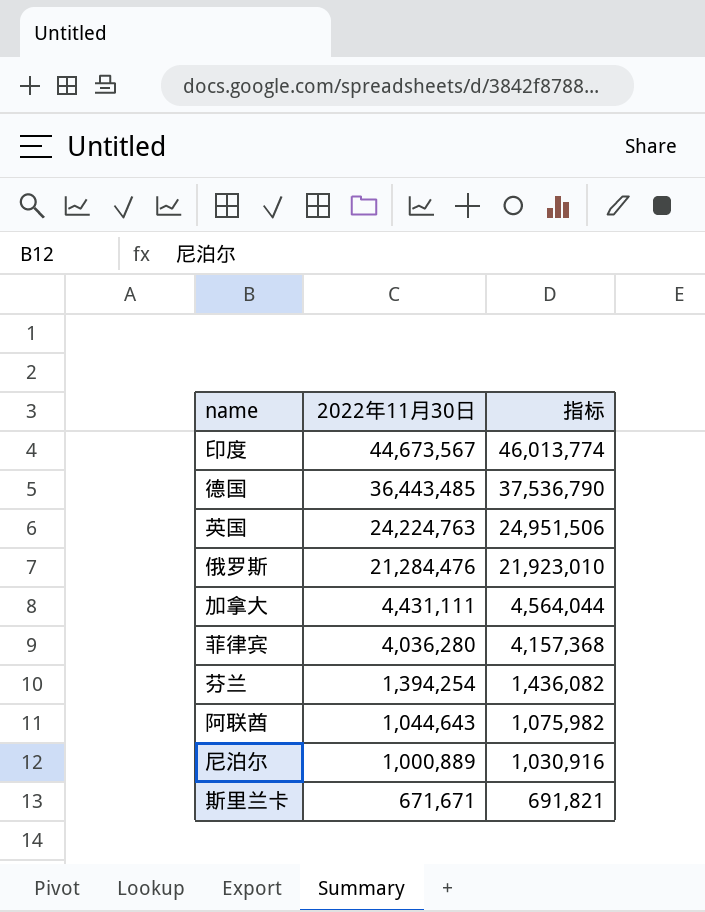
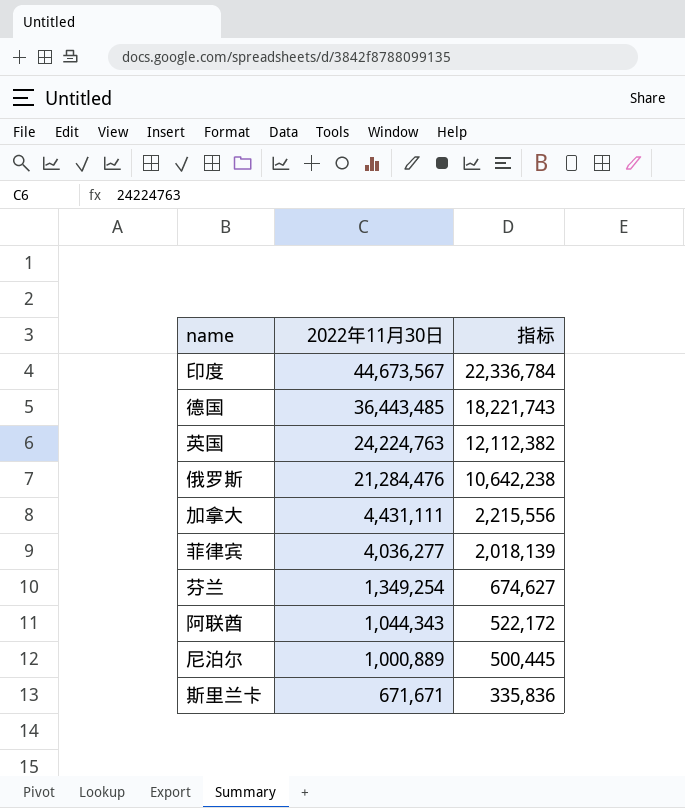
column 指标 | formula: [2022年11月30日] * 1.03 -> [2022年11月30日] * 0.5
菲律宾 | 2022年11月30日: 4,036,280 -> 4,036,277
芬兰 | 2022年11月30日: 1,394,254 -> 1,349,254
阿联酋 | 2022年11月30日: 1,044,643 -> 1,044,343

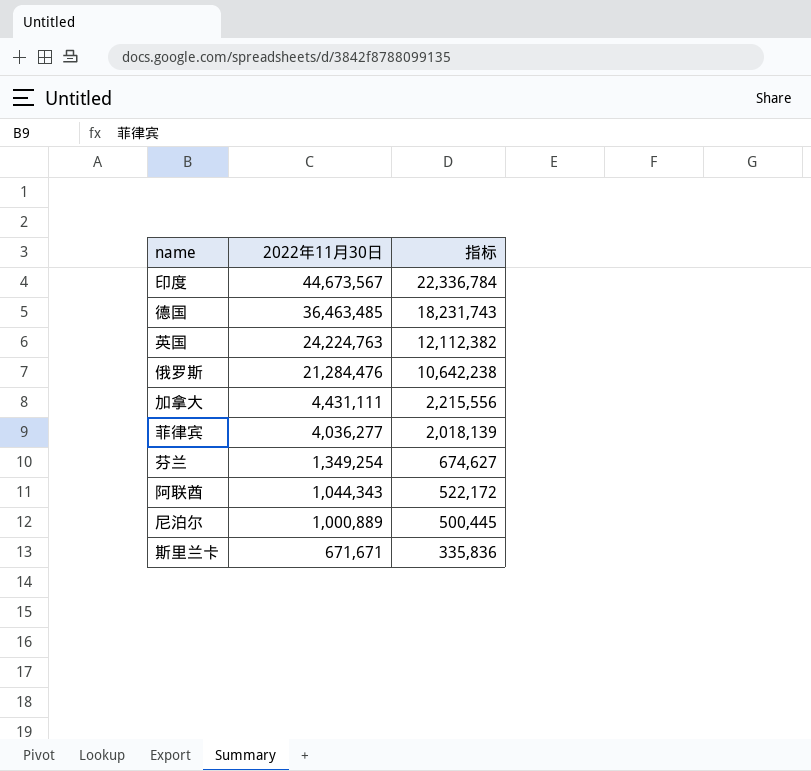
德国 | 2022年11月30日: 36,443,485 -> 36,463,485
德国 | 指标: 18,221,743 -> 18,231,743

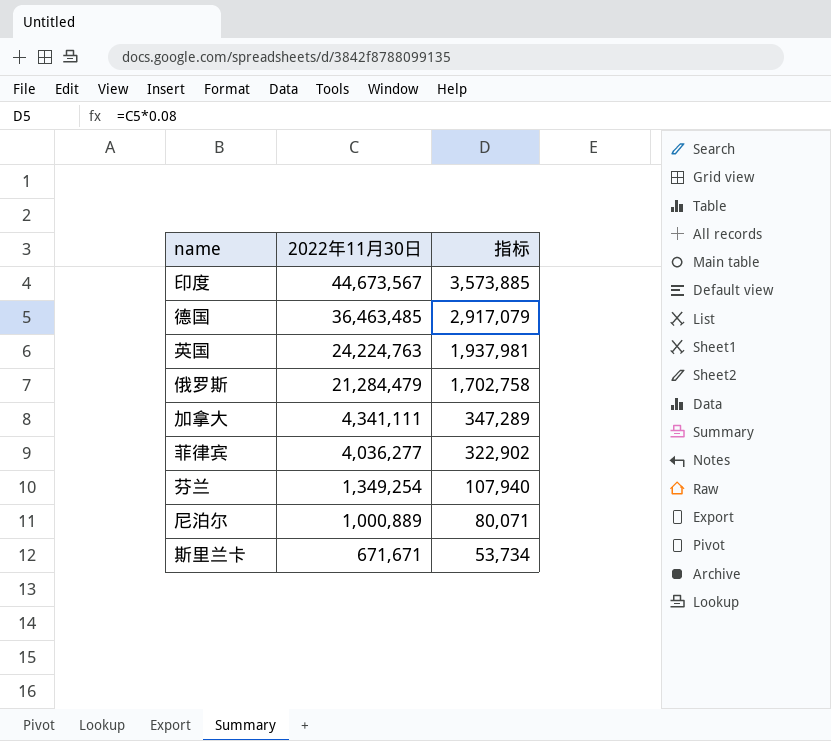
column 指标 | formula: [2022年11月30日] * 0.5 -> [2022年11月30日] * 0.08
row 阿联酋: 1,044,343 | 522,172 -> none
俄罗斯 | 2022年11月30日: 21,284,476 -> 21,284,479
加拿大 | 2022年11月30日: 4,431,111 -> 4,341,111

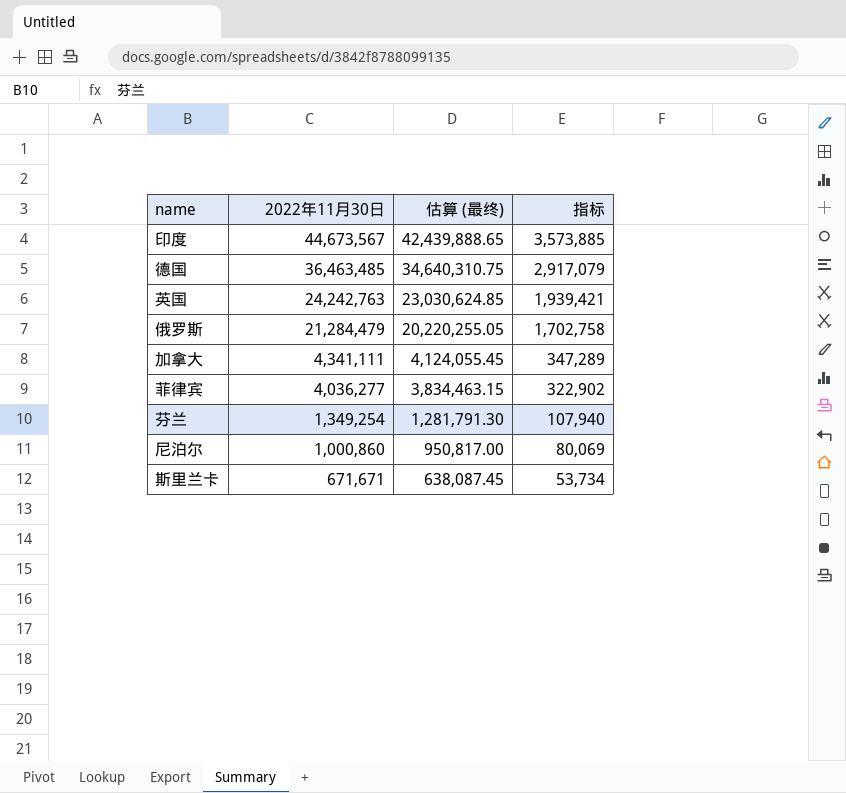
column 估算 (最终) | formula: none -> [2022年11月30日] * 0.95
英国 | 2022年11月30日: 24,224,763 -> 24,242,763
英国 | 指标: 1,937,981 -> 1,939,421
尼泊尔 | 2022年11月30日: 1,000,889 -> 1,000,860
尼泊尔 | 指标: 80,071 -> 80,069

